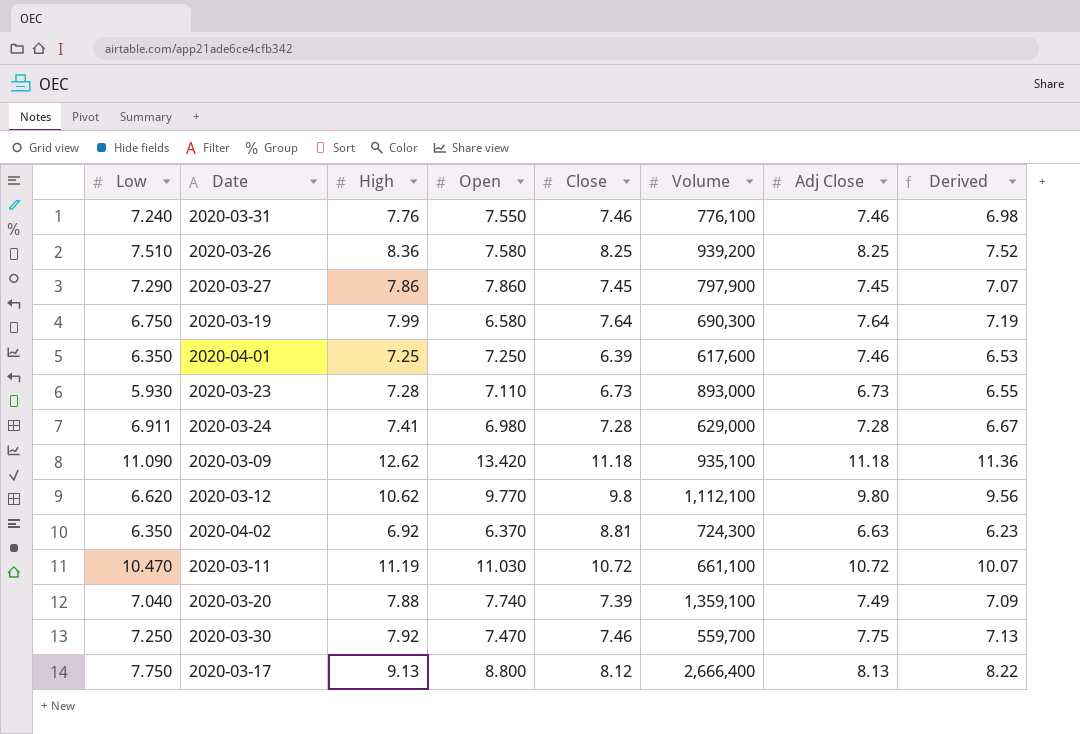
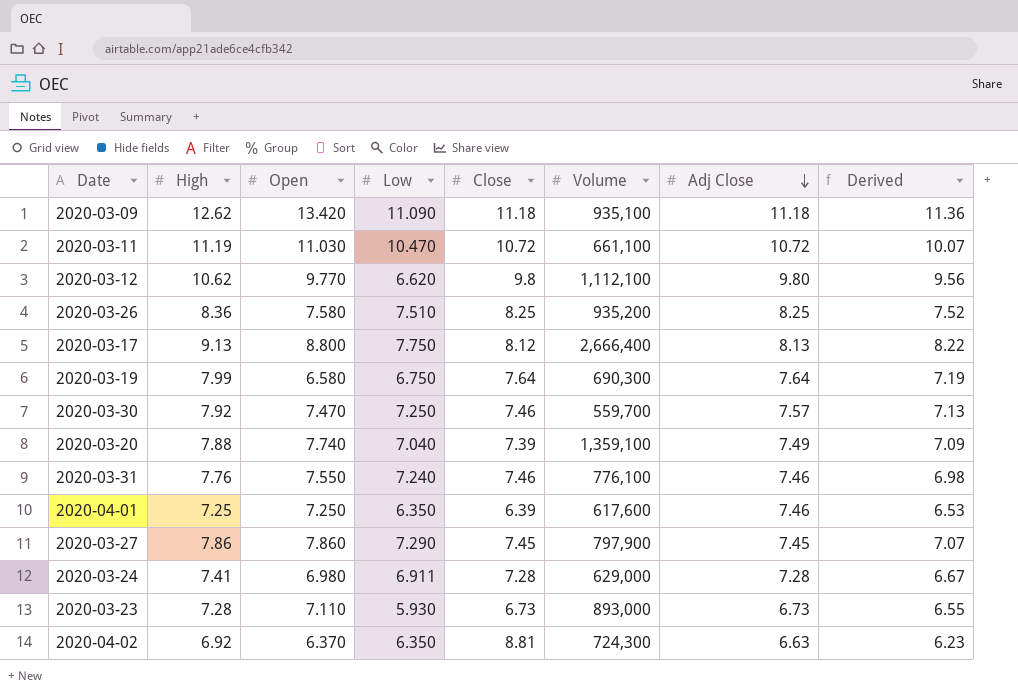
row order: none -> Adj Close descending
column Low | position: 1 -> 4
2020-03-26 | Volume: 939,200 -> 935,200
2020-03-30 | Adj Close: 7.75 -> 7.57

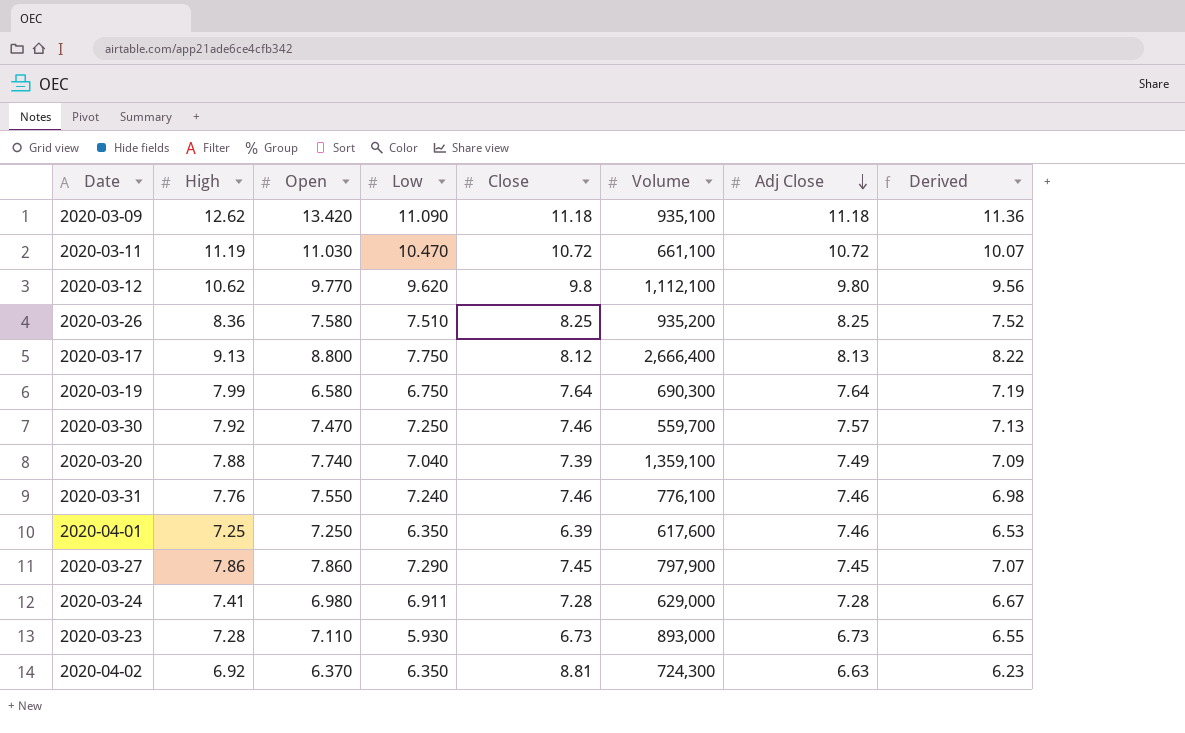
2020-03-12 | Low: 6.620 -> 9.620

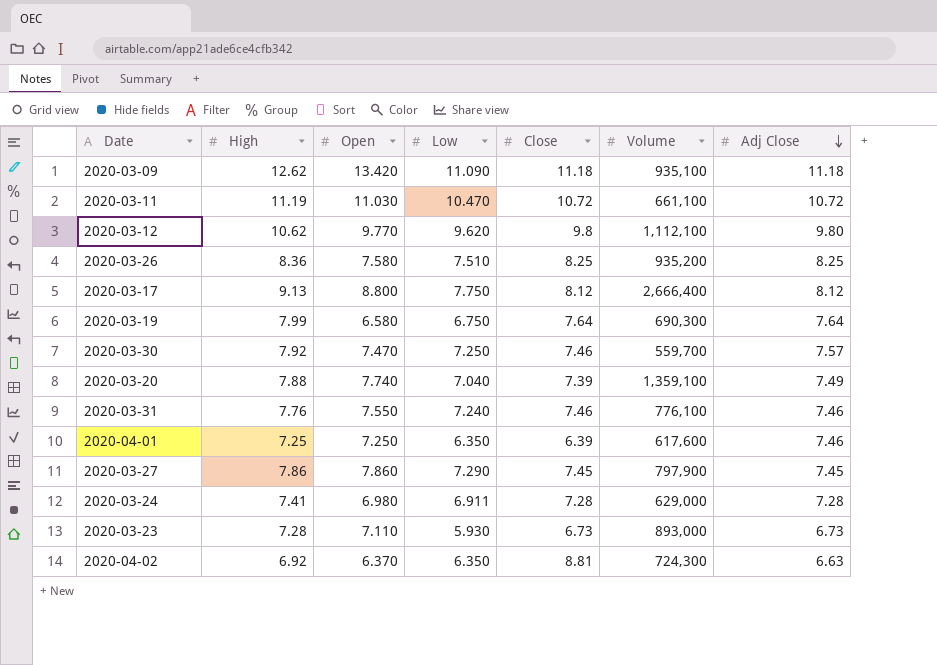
column Derived | formula: [High] * 0.9 -> none
2020-03-17 | Adj Close: 8.13 -> 8.12

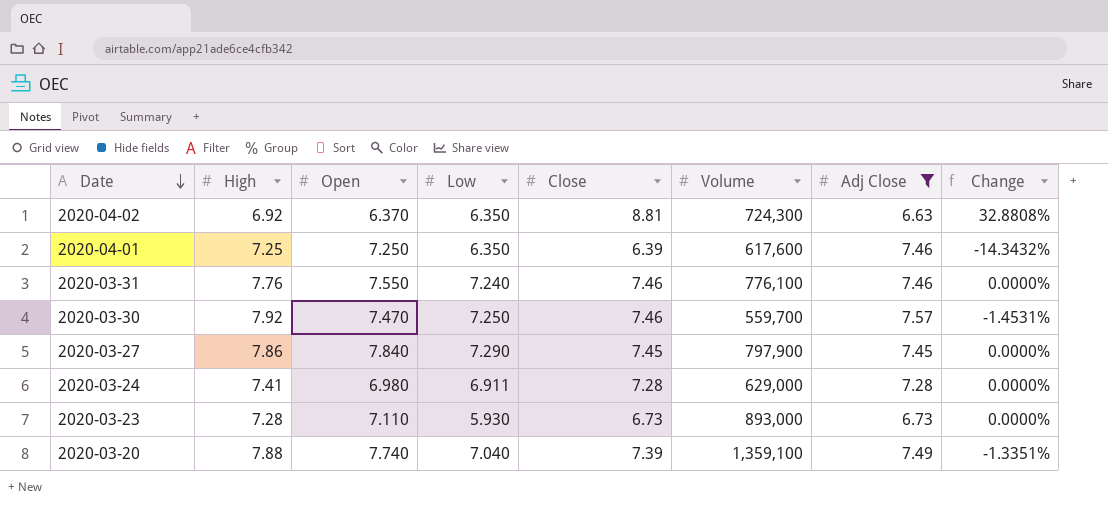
filter: none -> Adj Close <= 7.57
row order: Adj Close descending -> Date descending
column Change | formula: none -> ([Close] - [Adj Close]) / [Adj Close]
2020-03-27 | Open: 7.860 -> 7.840

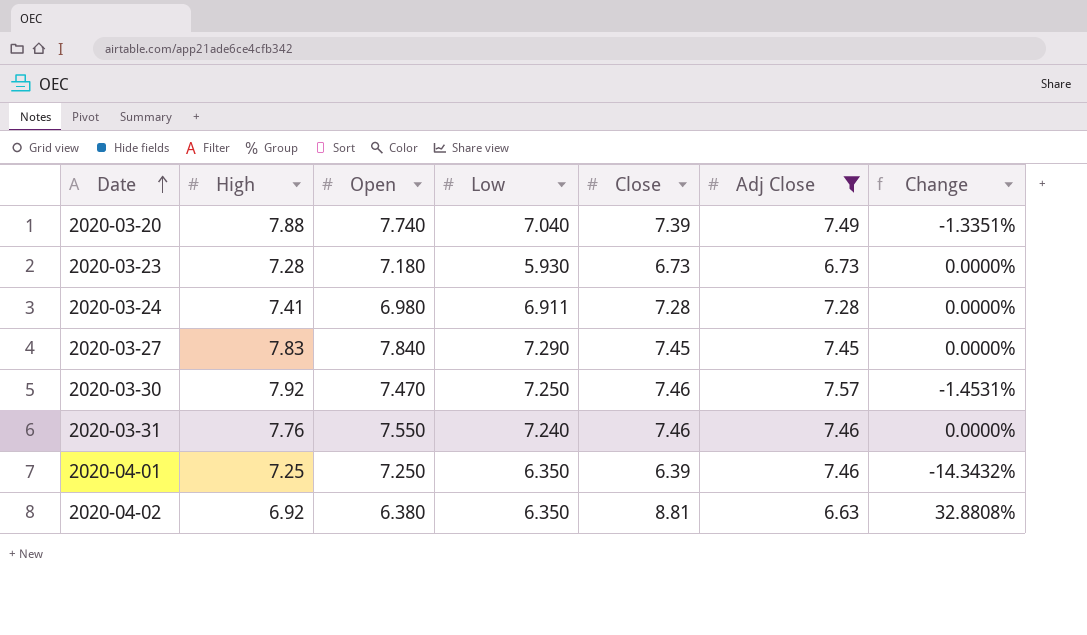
row order: Date descending -> Date ascending
column Volume | position: 6 -> none
2020-03-23 | Open: 7.110 -> 7.180
2020-03-27 | High: 7.86 -> 7.83
2020-04-02 | Open: 6.370 -> 6.380

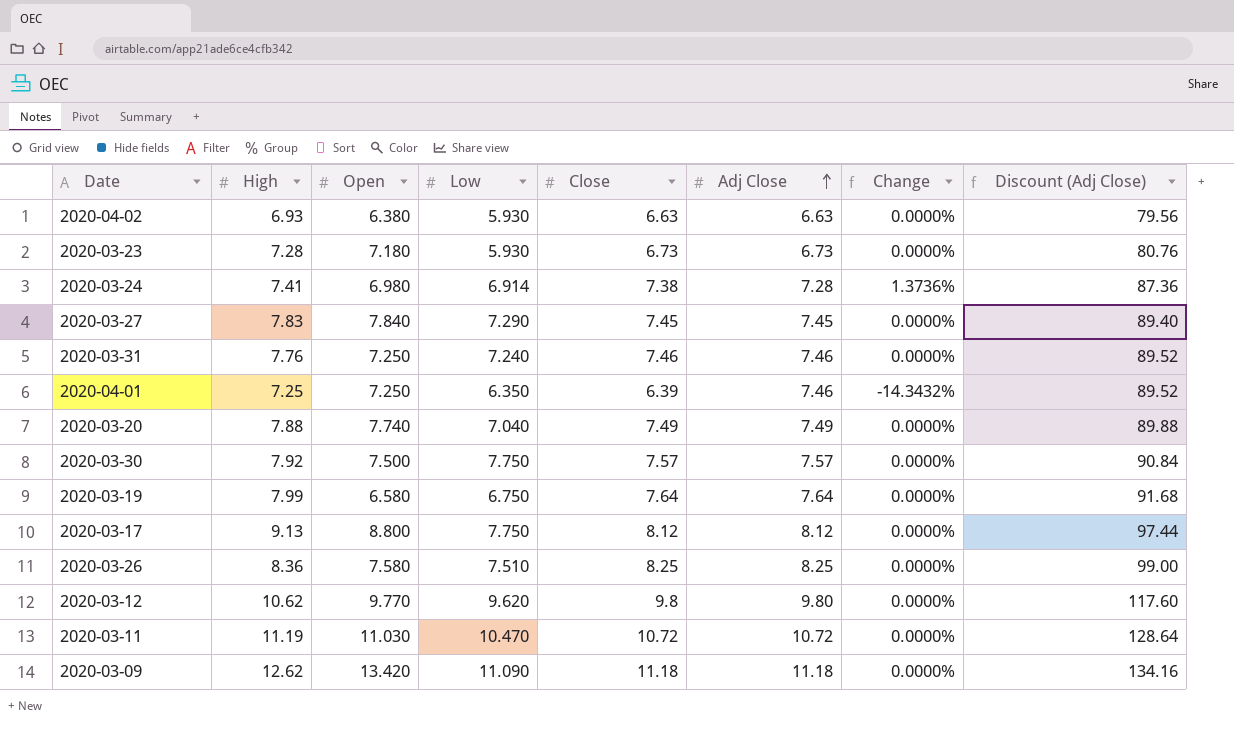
filter: Adj Close <= 7.57 -> none
row order: Date ascending -> Adj Close ascending
column Discount (Adj Close) | formula: none -> [Adj Close] * 12
2020-04-02 | High: 6.92 -> 6.93
2020-04-02 | Low: 6.350 -> 5.930
2020-04-02 | Close: 8.81 -> 6.63
2020-04-02 | Change: 32.8808% -> 0.0000%
2020-03-24 | Low: 6.911 -> 6.914
2020-03-24 | Close: 7.28 -> 7.38
2020-03-24 | Change: 0.0000% -> 1.3736%
2020-03-31 | Open: 7.550 -> 7.250
2020-03-20 | Close: 7.39 -> 7.49
2020-03-20 | Change: -1.3351% -> 0.0000%
2020-03-30 | Open: 7.470 -> 7.500
2020-03-30 | Low: 7.250 -> 7.750
2020-03-30 | Close: 7.46 -> 7.57
2020-03-30 | Change: -1.4531% -> 0.0000%

